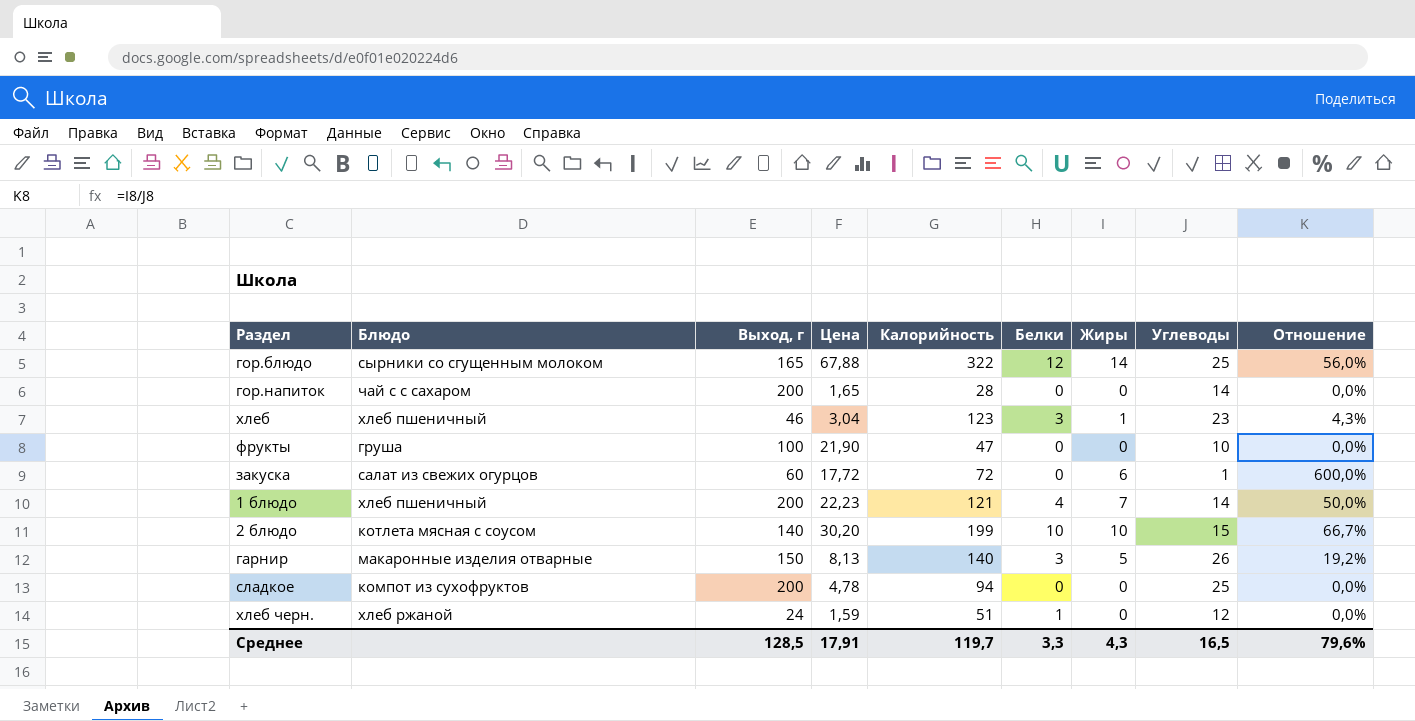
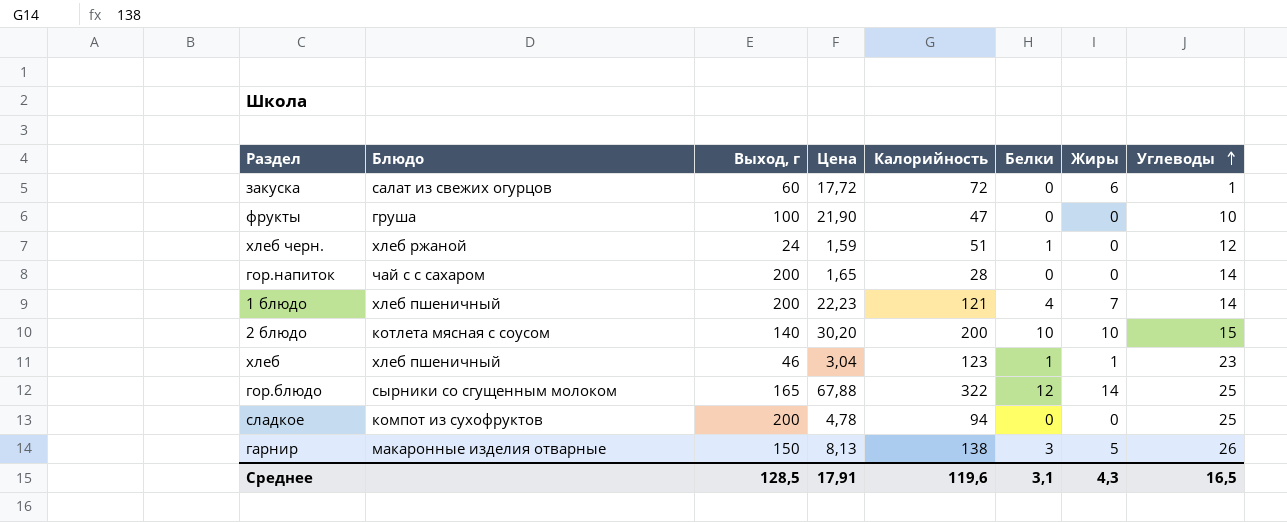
row order: none -> Углеводы ascending
column Отношение | formula: [Жиры] / [Углеводы] -> none
2 блюдо | Калорийность: 199 -> 200
хлеб | Белки: 3 -> 1
гарнир | Калорийность: 140 -> 138
Среднее | Калорийность: 119,7 -> 119,6
Среднее | Белки: 3,3 -> 3,1

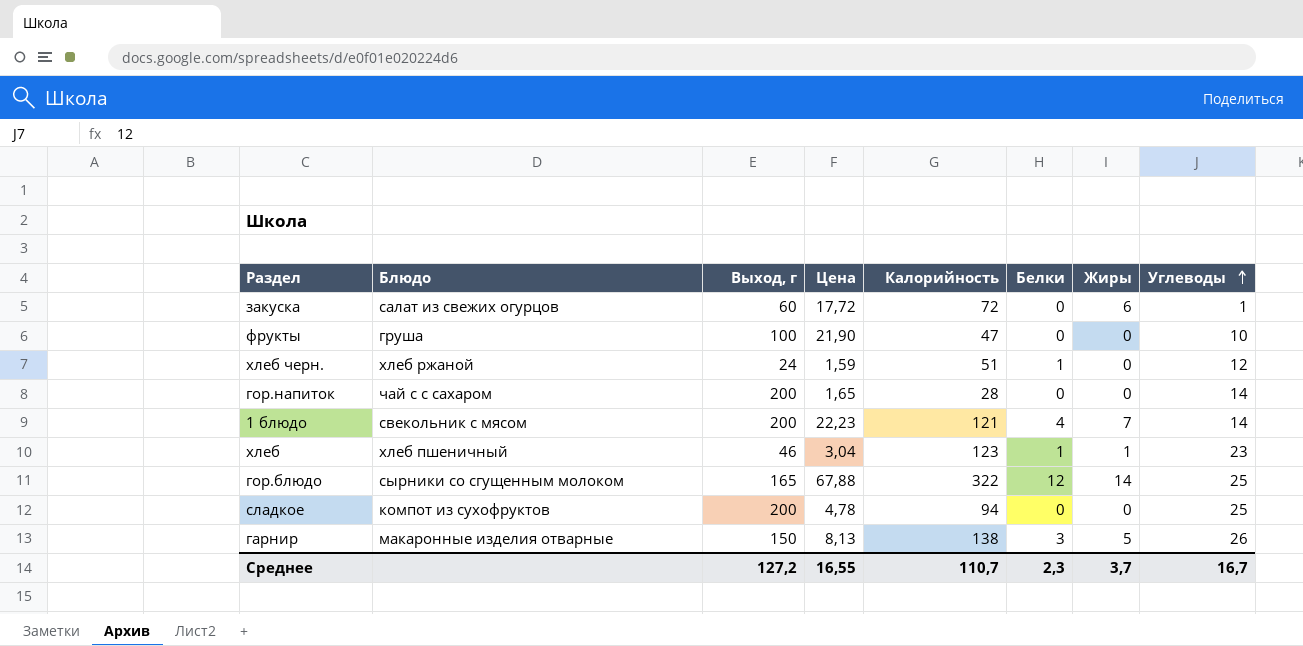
row 2 блюдо: котлета мясная с соусом | 140 | 30,20 | 200 | 10 | 10 | 15 -> none
1 блюдо | Блюдо: хлеб пшеничный -> свекольник с мясом
Среднее | Выход, г: 128,5 -> 127,2
Среднее | Цена: 17,91 -> 16,55
Среднее | Калорийность: 119,6 -> 110,7
Среднее | Белки: 3,1 -> 2,3
Среднее | Жиры: 4,3 -> 3,7
Среднее | Углеводы: 16,5 -> 16,7

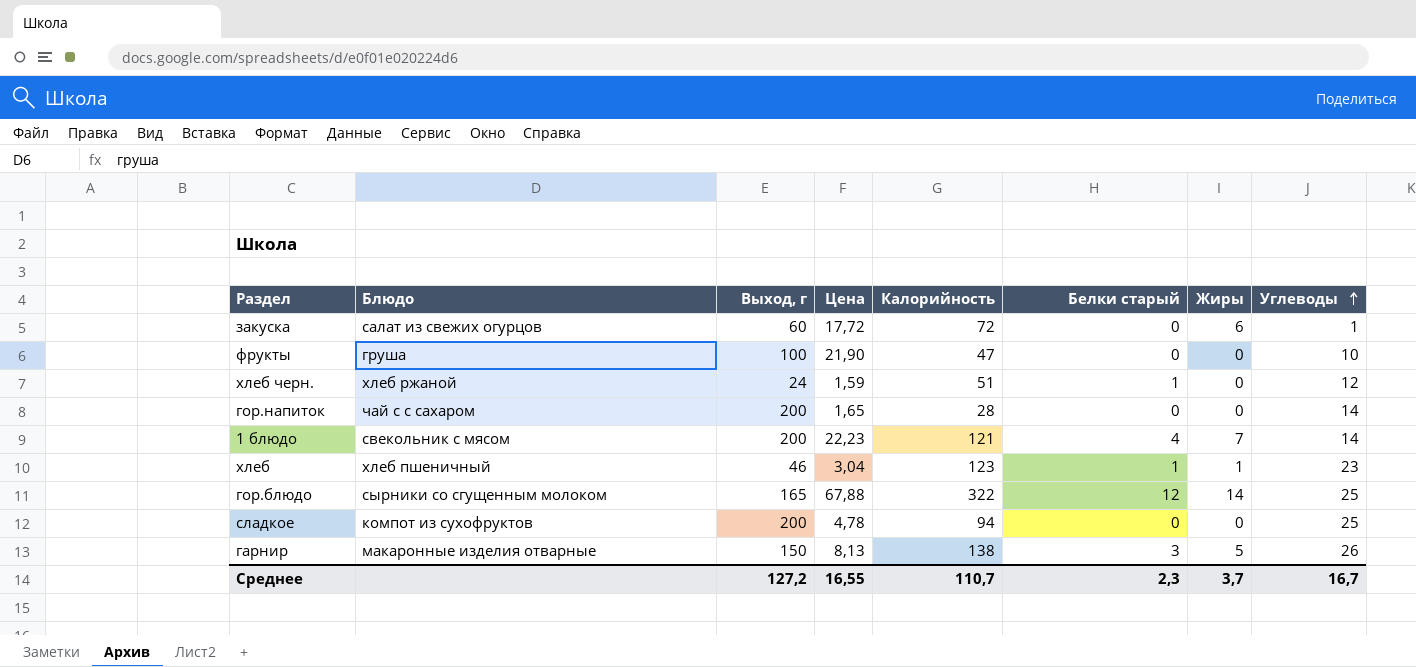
column name: Белки -> Белки старый

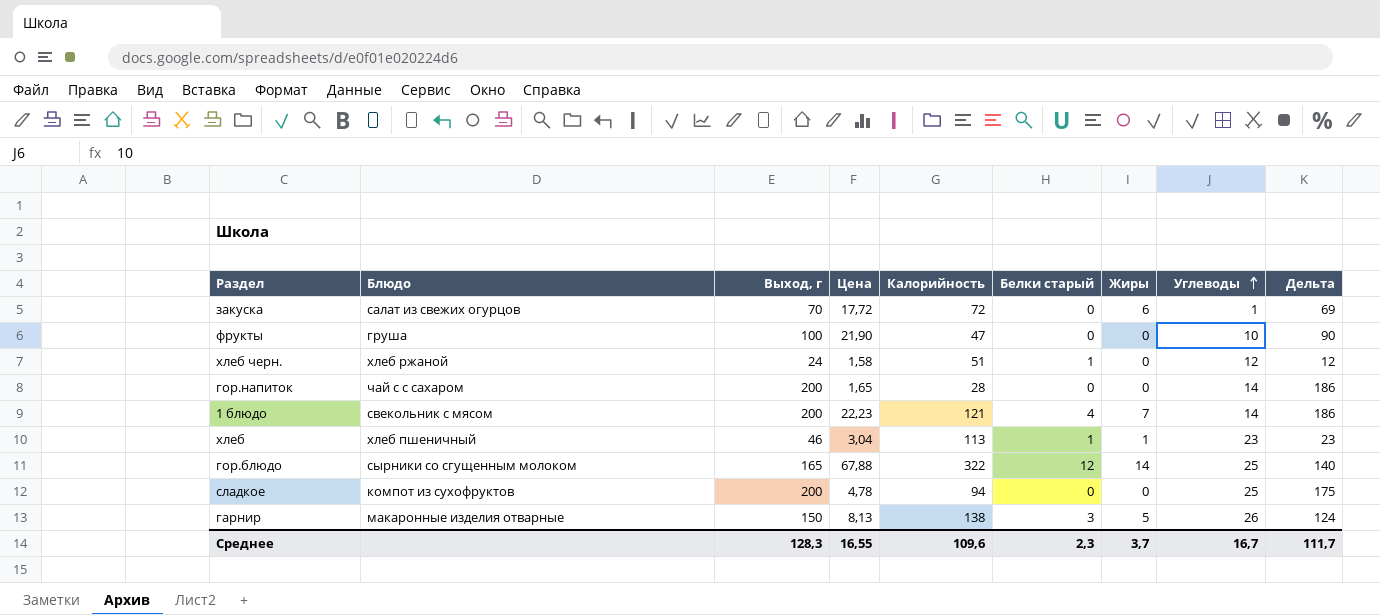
column Дельта | formula: none -> [Выход, г] - [Углеводы]
закуска | Выход, г: 60 -> 70
хлеб черн. | Цена: 1,59 -> 1,58
хлеб | Калорийность: 123 -> 113
Среднее | Выход, г: 127,2 -> 128,3
Среднее | Калорийность: 110,7 -> 109,6

